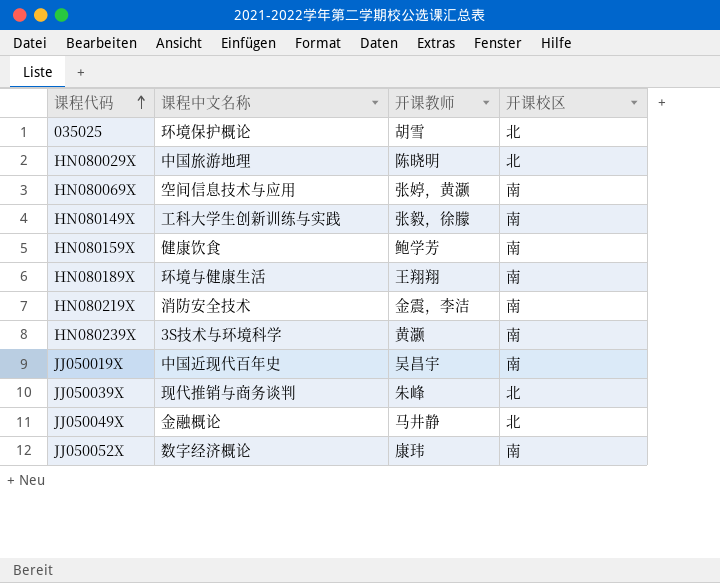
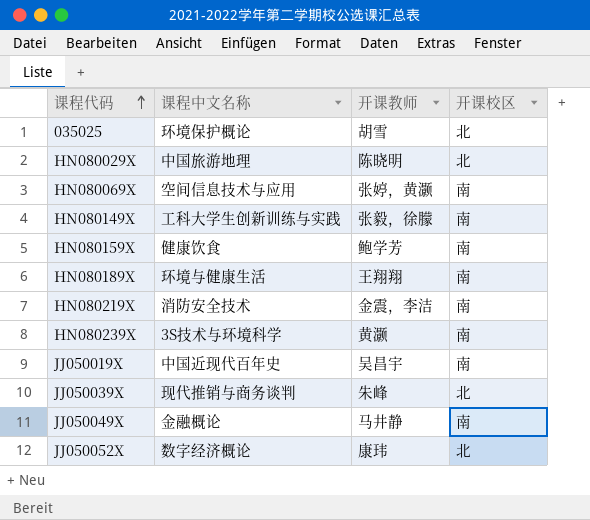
JJ050049X | 开课校区: 北 -> 南
JJ050052X | 开课校区: 南 -> 北

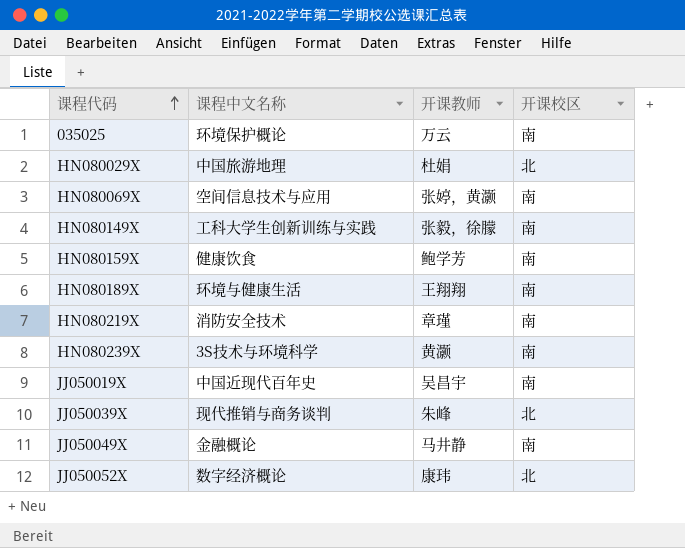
035025 | 开课教师: 胡雪 -> 万云
035025 | 开课校区: 北 -> 南
HN080029X | 开课教师: 陈晓明 -> 杜娟
HN080219X | 开课教师: 金震，李洁 -> 章瑾

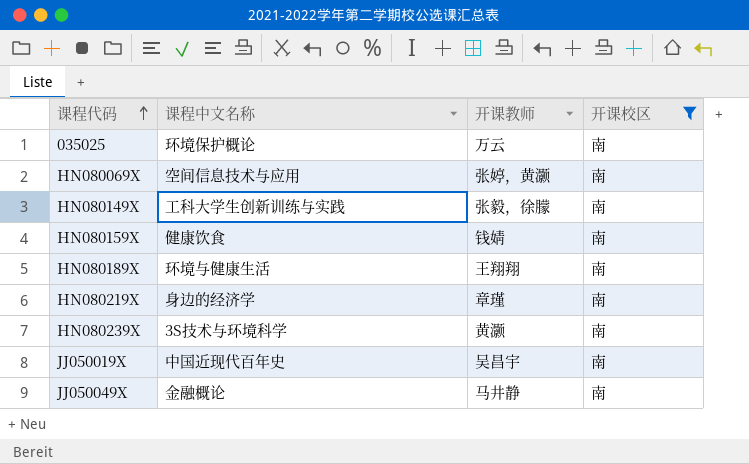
filter: none -> 开课校区 = 南
HN080159X | 开课教师: 鲍学芳 -> 钱婧
HN080219X | 课程中文名称: 消防安全技术 -> 身边的经济学

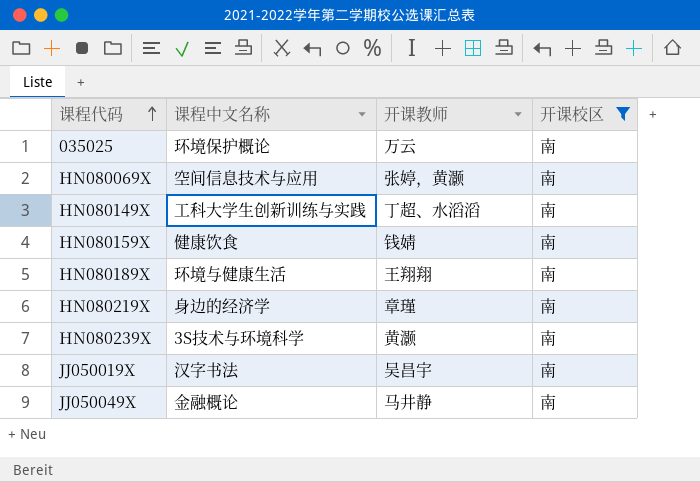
HN080149X | 开课教师: 张毅，徐朦 -> 丁超、水滔滔
JJ050019X | 课程中文名称: 中国近现代百年史 -> 汉字书法

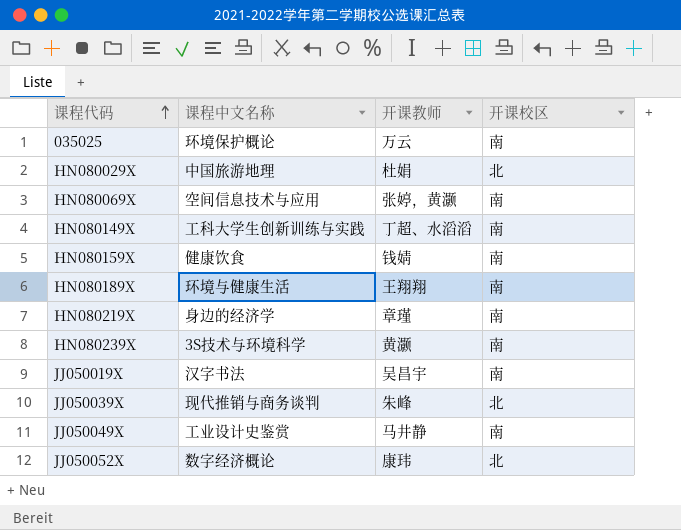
filter: 开课校区 = 南 -> none
JJ050049X | 课程中文名称: 金融概论 -> 工业设计史鉴赏

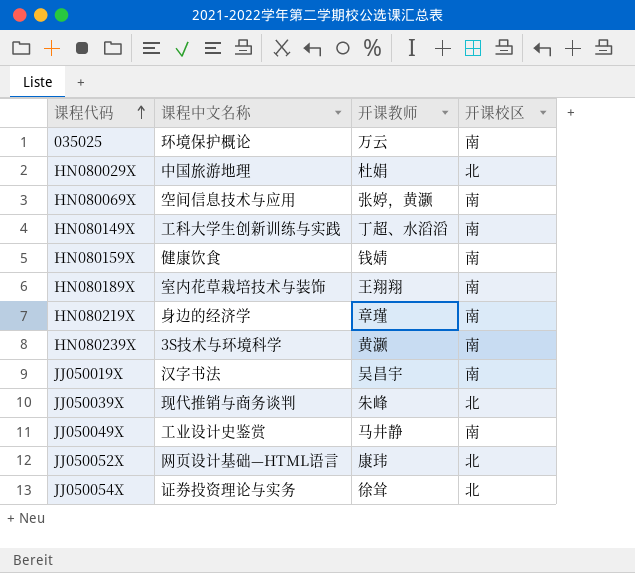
HN080189X | 课程中文名称: 环境与健康生活 -> 室内花草栽培技术与装饰
JJ050052X | 课程中文名称: 数字经济概论 -> 网页设计基础—HTML语言
row JJ050054X: none -> 证券投资理论与实务 | 徐耸 | 北

